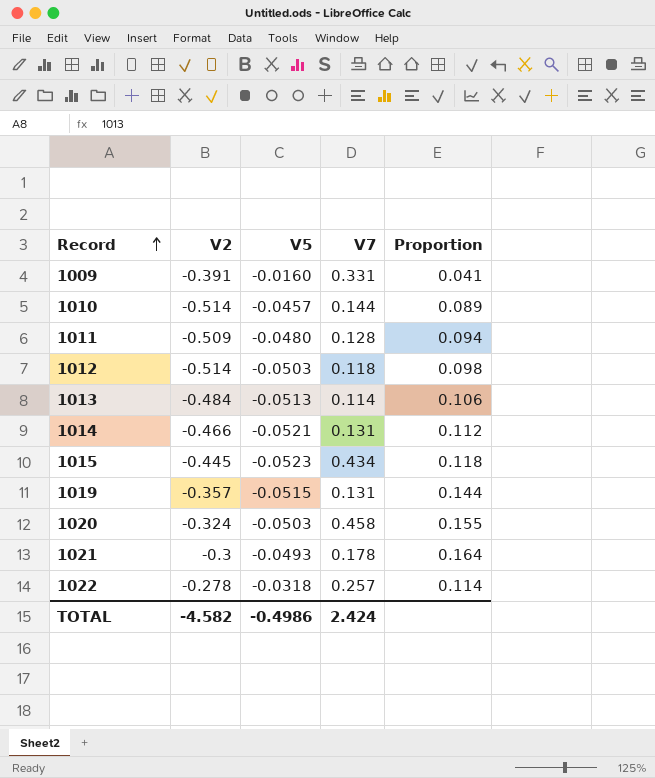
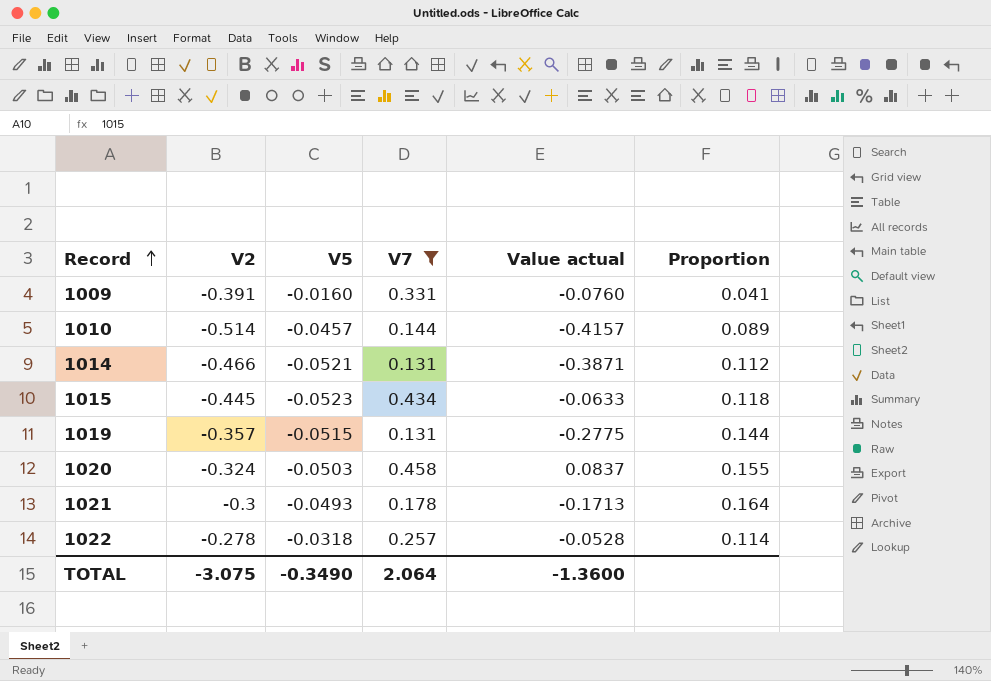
filter: none -> V7 >= 0.131
column Value actual | formula: none -> [V2] + [V5] + [V7]
TOTAL | V2: -4.582 -> -3.075
TOTAL | V5: -0.4986 -> -0.3490
TOTAL | V7: 2.424 -> 2.064

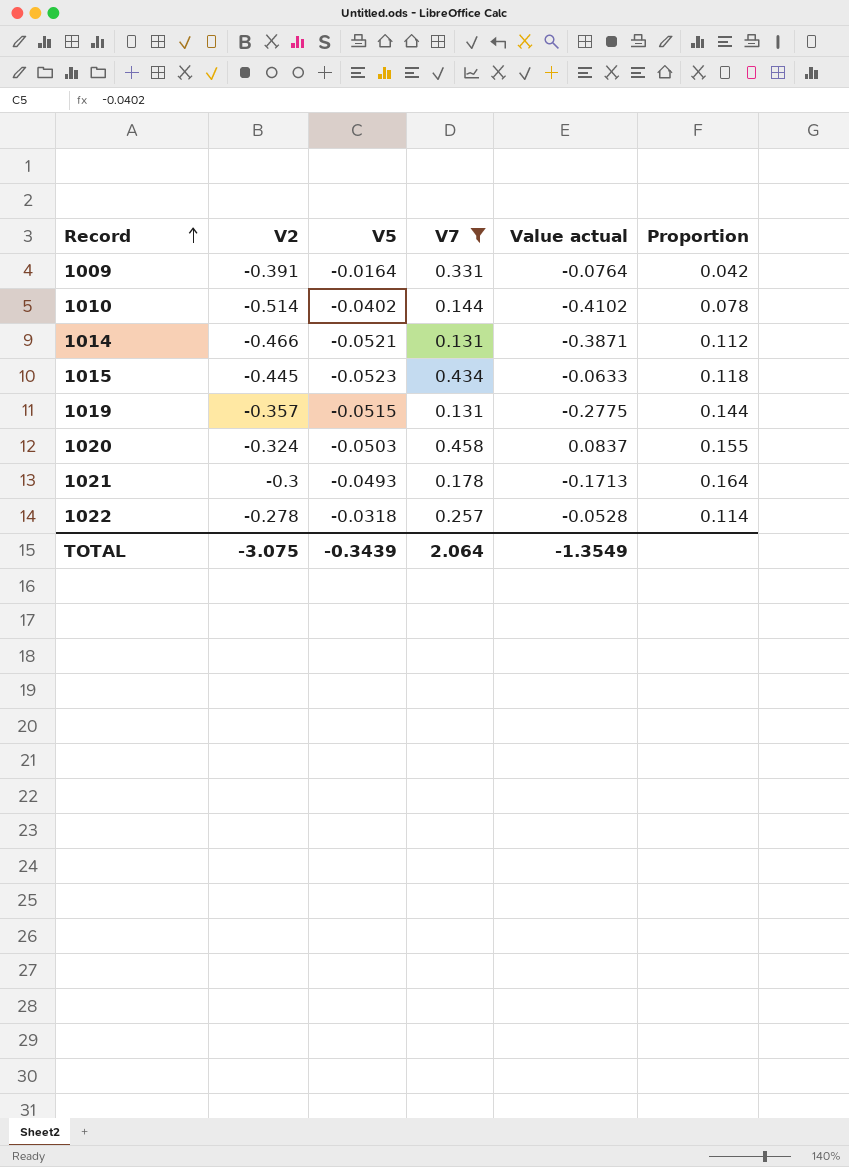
1009 | V5: -0.0160 -> -0.0164
1009 | Value actual: -0.0760 -> -0.0764
1009 | Proportion: 0.041 -> 0.042
1010 | V5: -0.0457 -> -0.0402
1010 | Value actual: -0.4157 -> -0.4102
1010 | Proportion: 0.089 -> 0.078
TOTAL | V5: -0.3490 -> -0.3439
TOTAL | Value actual: -1.3600 -> -1.3549

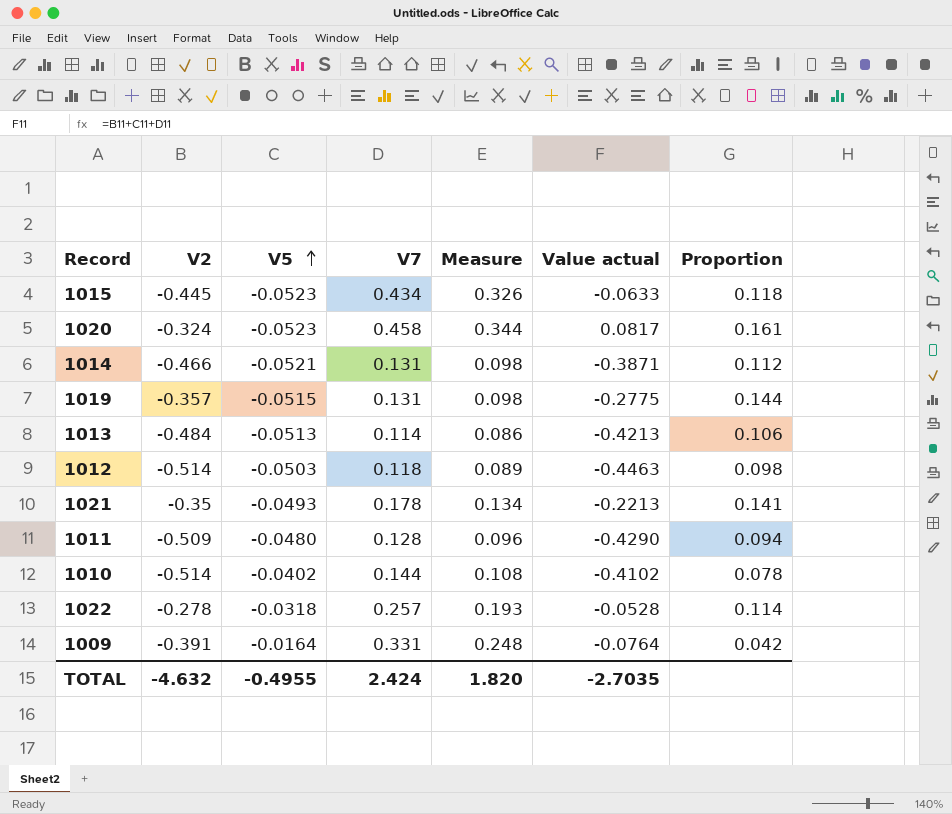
filter: V7 >= 0.131 -> none
row order: Record ascending -> V5 ascending
column Measure | formula: none -> [V7] * 0.75
1020 | V5: -0.0503 -> -0.0523
1020 | Value actual: 0.0837 -> 0.0817
1020 | Proportion: 0.155 -> 0.161
1021 | V2: -0.3 -> -0.35
1021 | Value actual: -0.1713 -> -0.2213
1021 | Proportion: 0.164 -> 0.141
TOTAL | V2: -3.075 -> -4.632
TOTAL | V5: -0.3439 -> -0.4955
TOTAL | V7: 2.064 -> 2.424
TOTAL | Value actual: -1.3549 -> -2.7035

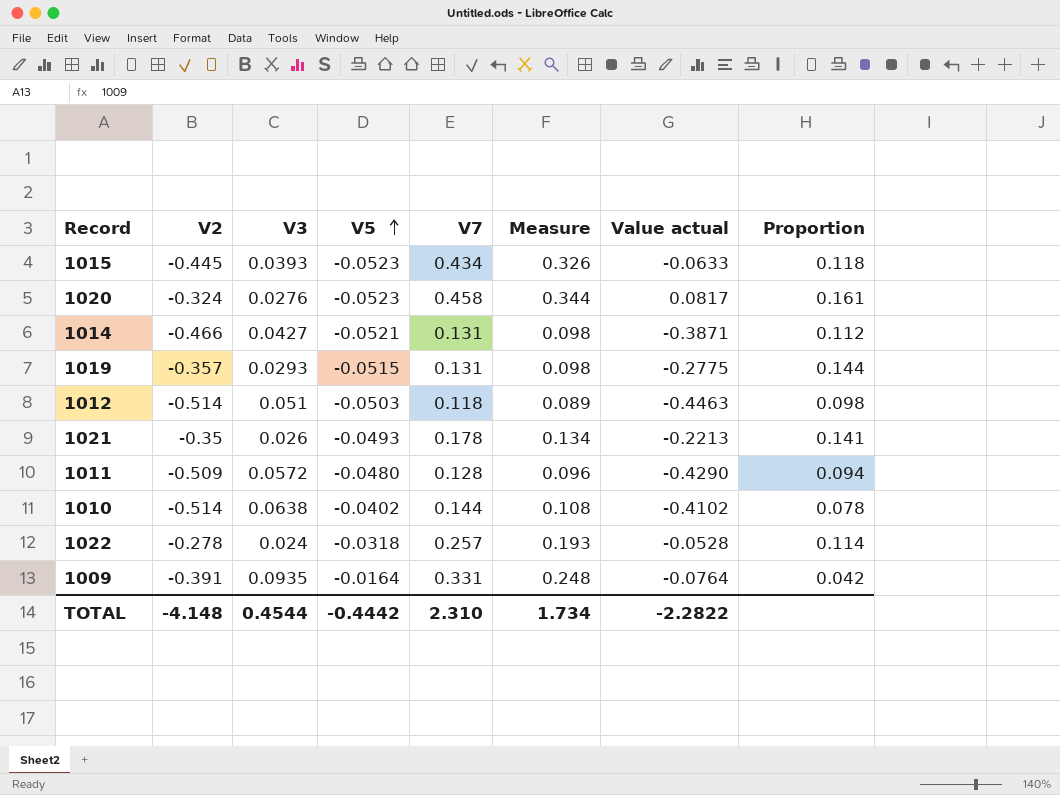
column V3 | position: none -> 3
row 1013: -0.484 | -0.0513 | 0.114 | 0.086 | -0.4213 | 0.106 -> none
TOTAL | V2: -4.632 -> -4.148
TOTAL | V5: -0.4955 -> -0.4442
TOTAL | V7: 2.424 -> 2.310
TOTAL | Measure: 1.820 -> 1.734
TOTAL | Value actual: -2.7035 -> -2.2822

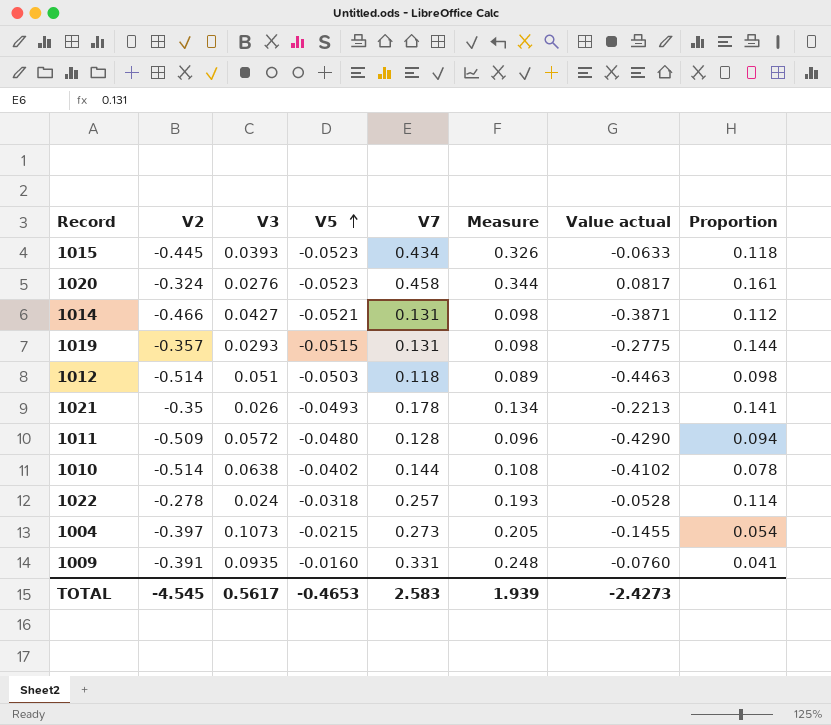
row 1004: none -> -0.397 | 0.1073 | -0.0215 | 0.273 | 0.205 | -0.1455 | 0.054
1009 | V5: -0.0164 -> -0.0160
1009 | Value actual: -0.0764 -> -0.0760
1009 | Proportion: 0.042 -> 0.041
TOTAL | V2: -4.148 -> -4.545
TOTAL | V3: 0.4544 -> 0.5617
TOTAL | V5: -0.4442 -> -0.4653
TOTAL | V7: 2.310 -> 2.583
TOTAL | Measure: 1.734 -> 1.939
TOTAL | Value actual: -2.2822 -> -2.4273

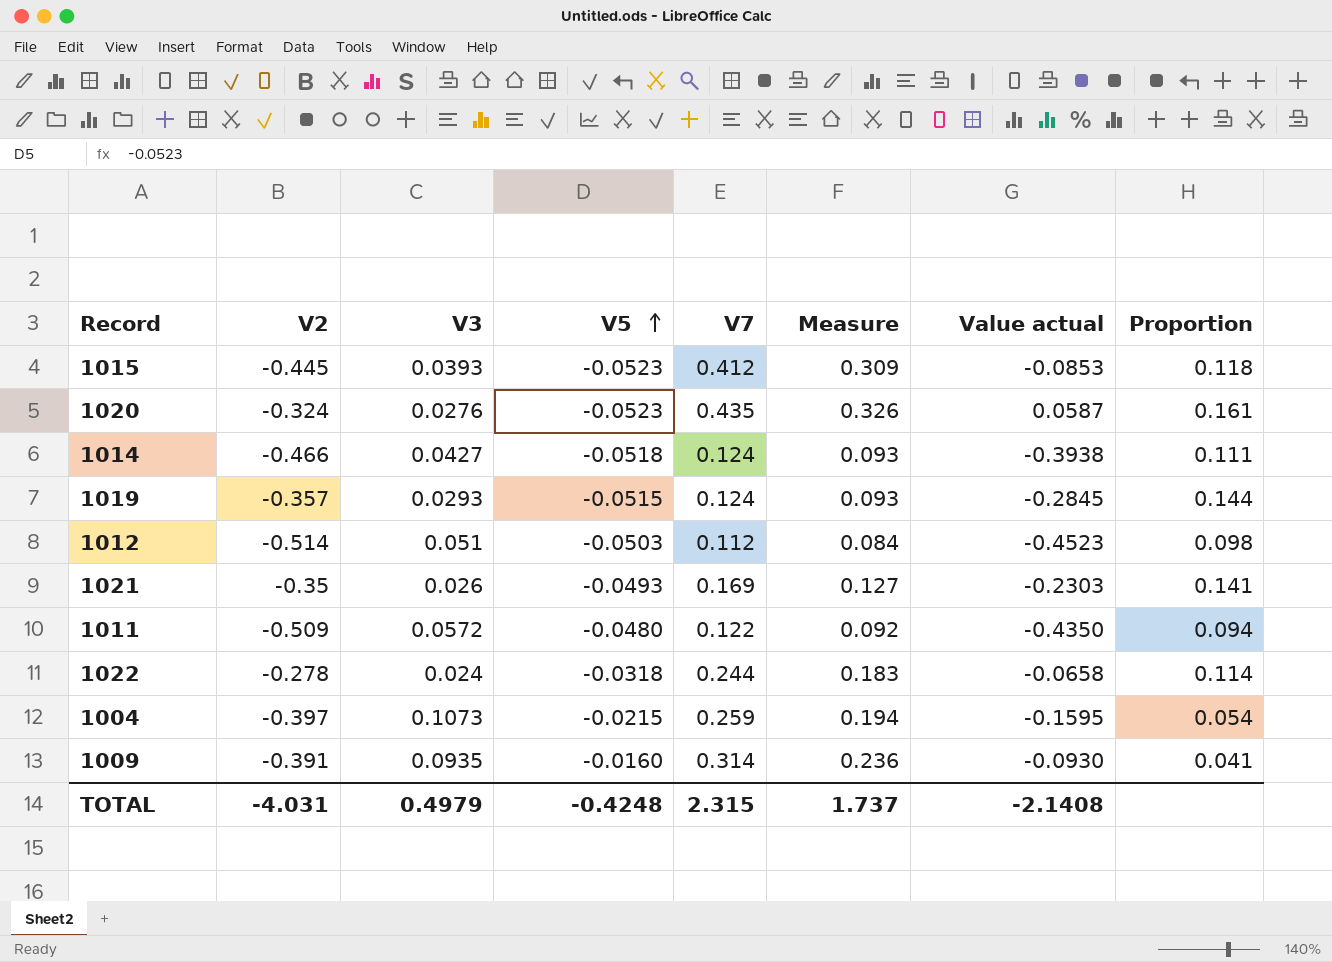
row 1010: -0.514 | 0.0638 | -0.0402 | 0.144 | 0.108 | -0.4102 | 0.078 -> none
1015 | V7: 0.434 -> 0.412
1015 | Measure: 0.326 -> 0.309
1015 | Value actual: -0.0633 -> -0.0853
1020 | V7: 0.458 -> 0.435
1020 | Measure: 0.344 -> 0.326
1020 | Value actual: 0.0817 -> 0.0587
1014 | V5: -0.0521 -> -0.0518
1014 | V7: 0.131 -> 0.124
1014 | Measure: 0.098 -> 0.093
1014 | Value actual: -0.3871 -> -0.3938
1014 | Proportion: 0.112 -> 0.111
1019 | V7: 0.131 -> 0.124
1019 | Measure: 0.098 -> 0.093
1019 | Value actual: -0.2775 -> -0.2845
1012 | V7: 0.118 -> 0.112
1012 | Measure: 0.089 -> 0.084
1012 | Value actual: -0.4463 -> -0.4523
1021 | V7: 0.178 -> 0.169
1021 | Measure: 0.134 -> 0.127
1021 | Value actual: -0.2213 -> -0.2303
1011 | V7: 0.128 -> 0.122
1011 | Measure: 0.096 -> 0.092
1011 | Value actual: -0.4290 -> -0.4350
1022 | V7: 0.257 -> 0.244
1022 | Measure: 0.193 -> 0.183
1022 | Value actual: -0.0528 -> -0.0658
1004 | V7: 0.273 -> 0.259
1004 | Measure: 0.205 -> 0.194
1004 | Value actual: -0.1455 -> -0.1595
1009 | V7: 0.331 -> 0.314
1009 | Measure: 0.248 -> 0.236
1009 | Value actual: -0.0760 -> -0.0930
TOTAL | V2: -4.545 -> -4.031
TOTAL | V3: 0.5617 -> 0.4979
TOTAL | V5: -0.4653 -> -0.4248
TOTAL | V7: 2.583 -> 2.315
TOTAL | Measure: 1.939 -> 1.737
TOTAL | Value actual: -2.4273 -> -2.1408

